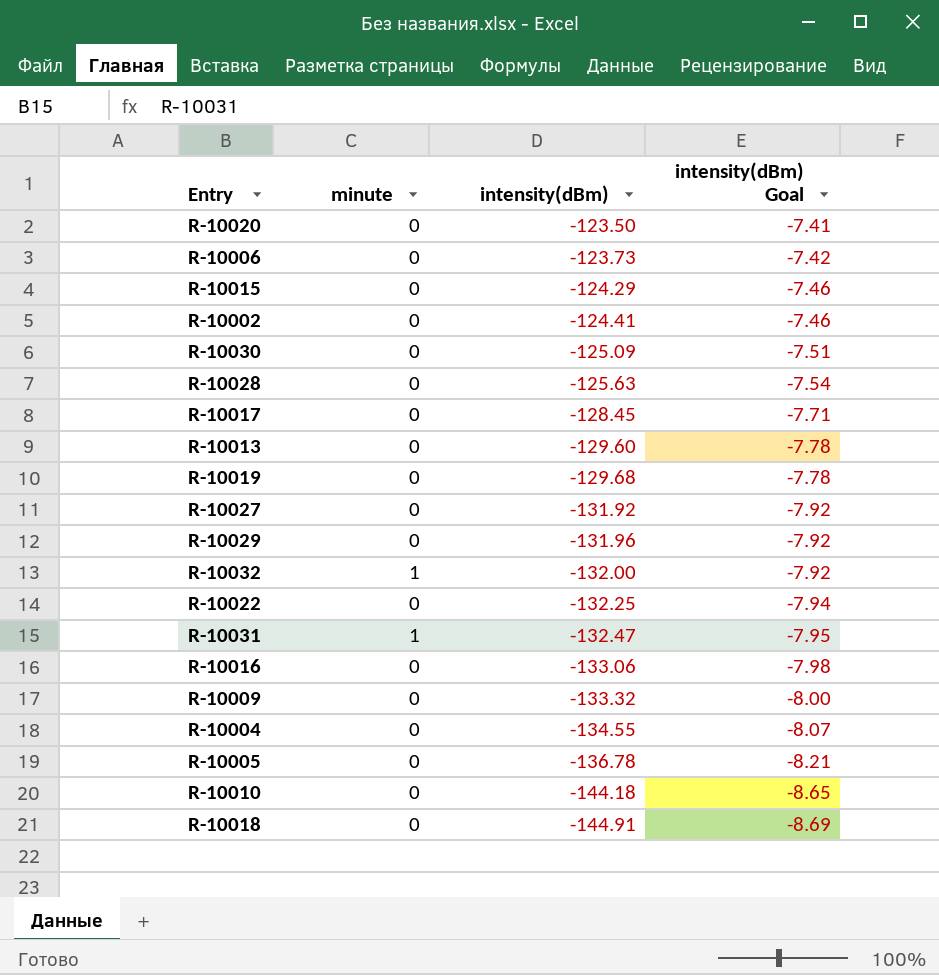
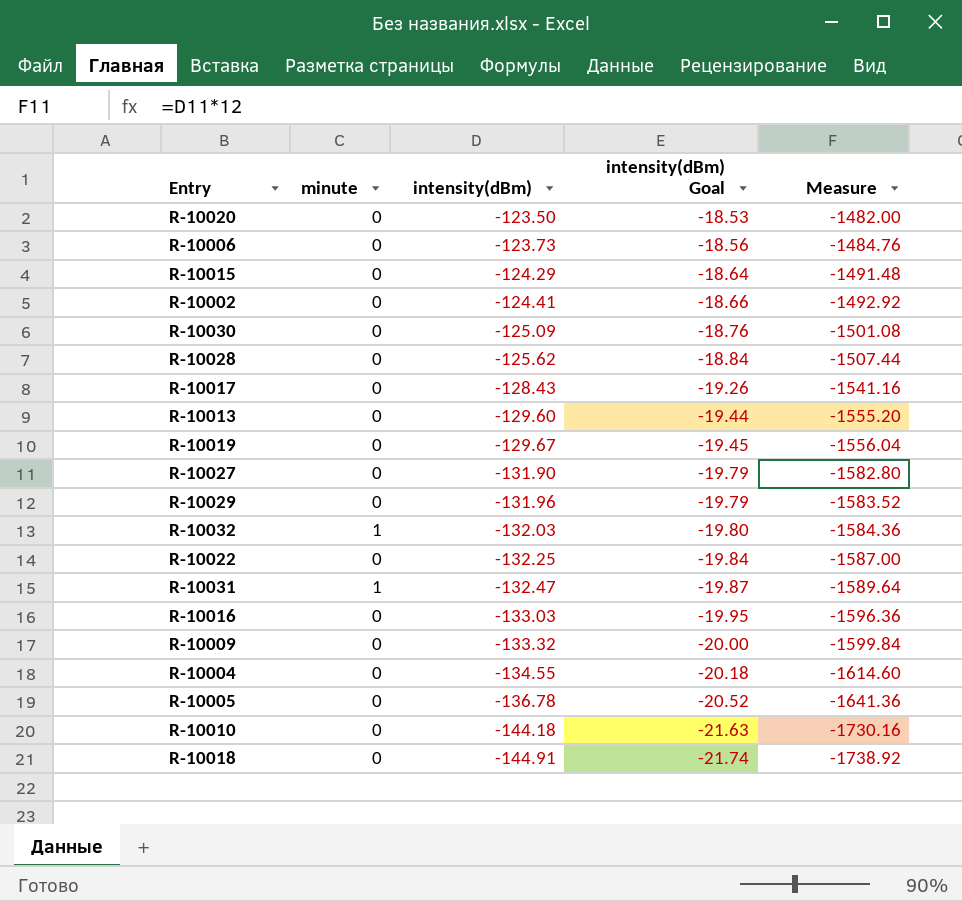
column intensity(dBm) Goal | formula: [intensity(dBm)] * 0.06 -> [intensity(dBm)] * 0.15
column Measure | formula: none -> [intensity(dBm)] * 12
R-10028 | intensity(dBm): -125.63 -> -125.62
R-10017 | intensity(dBm): -128.45 -> -128.43
R-10019 | intensity(dBm): -129.68 -> -129.67
R-10027 | intensity(dBm): -131.92 -> -131.90
R-10032 | intensity(dBm): -132.00 -> -132.03
R-10016 | intensity(dBm): -133.06 -> -133.03

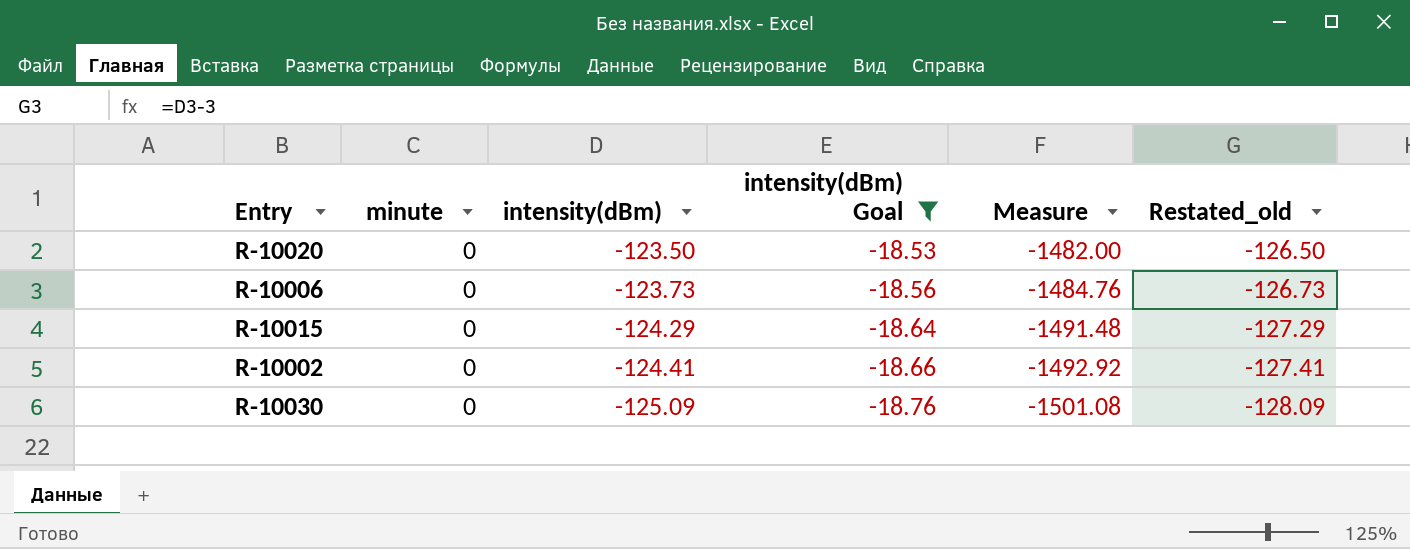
filter: none -> intensity(dBm) Goal >= -18.76
column Restated_old | formula: none -> [intensity(dBm)] - 3

